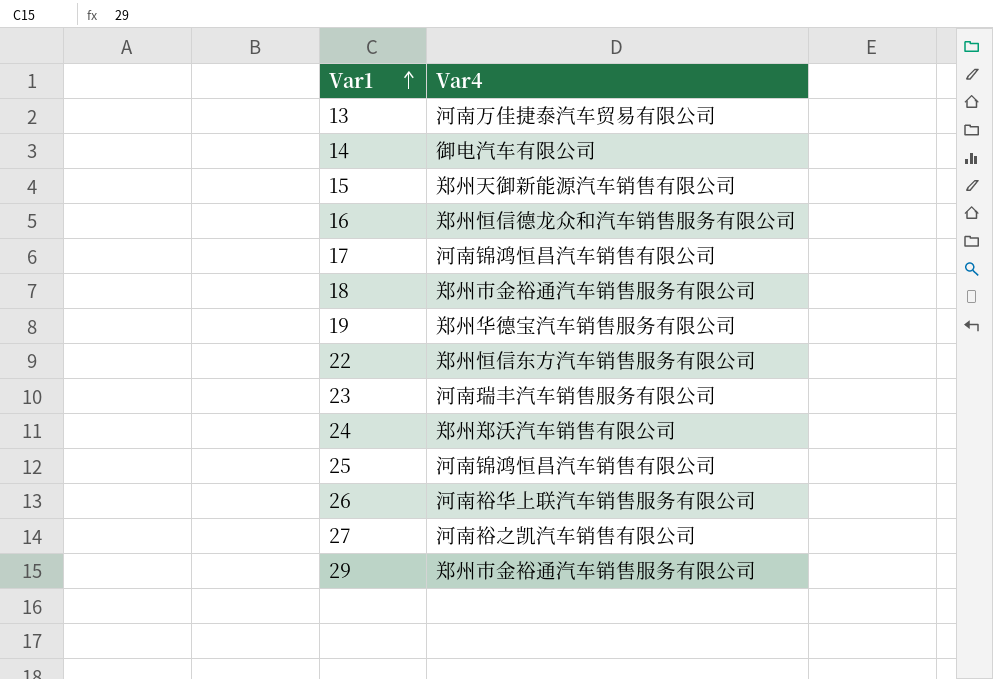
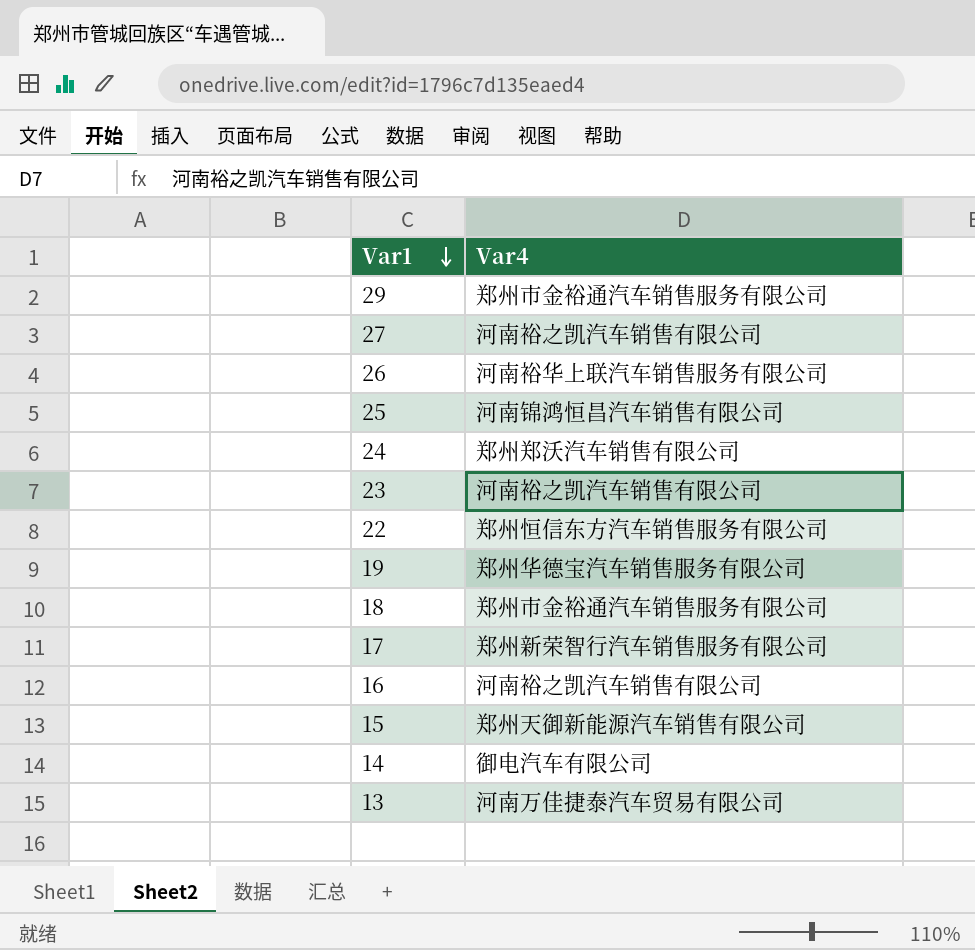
row order: Var1 ascending -> Var1 descending
23 | Var4: 河南瑞丰汽车销售服务有限公司 -> 河南裕之凯汽车销售有限公司
17 | Var4: 河南锦鸿恒昌汽车销售有限公司 -> 郑州新荣智行汽车销售服务有限公司
16 | Var4: 郑州恒信德龙众和汽车销售服务有限公司 -> 河南裕之凯汽车销售有限公司

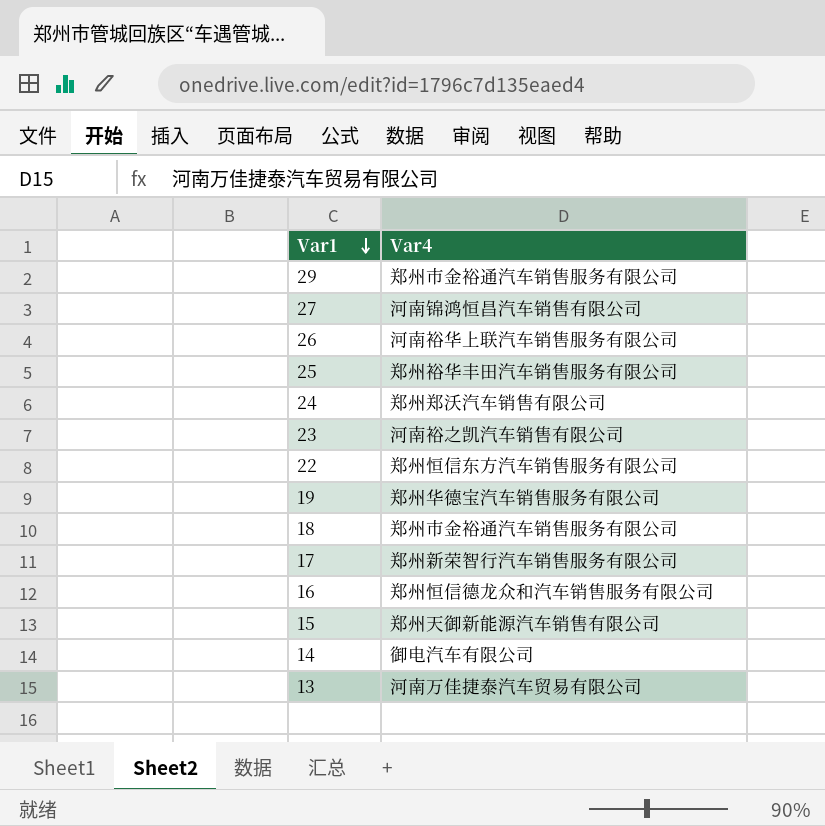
27 | Var4: 河南裕之凯汽车销售有限公司 -> 河南锦鸿恒昌汽车销售有限公司
25 | Var4: 河南锦鸿恒昌汽车销售有限公司 -> 郑州裕华丰田汽车销售服务有限公司
16 | Var4: 河南裕之凯汽车销售有限公司 -> 郑州恒信德龙众和汽车销售服务有限公司

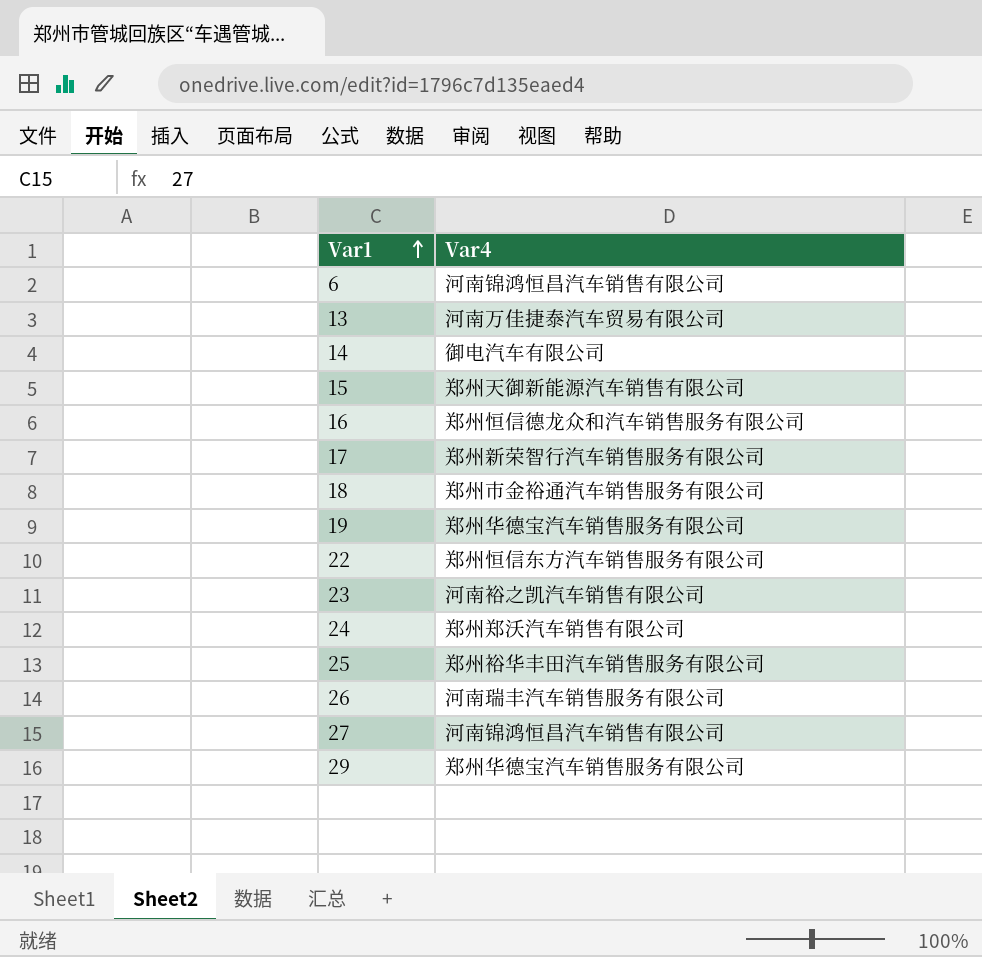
row order: Var1 descending -> Var1 ascending
row 6: none -> 河南锦鸿恒昌汽车销售有限公司
26 | Var4: 河南裕华上联汽车销售服务有限公司 -> 河南瑞丰汽车销售服务有限公司
29 | Var4: 郑州市金裕通汽车销售服务有限公司 -> 郑州华德宝汽车销售服务有限公司

